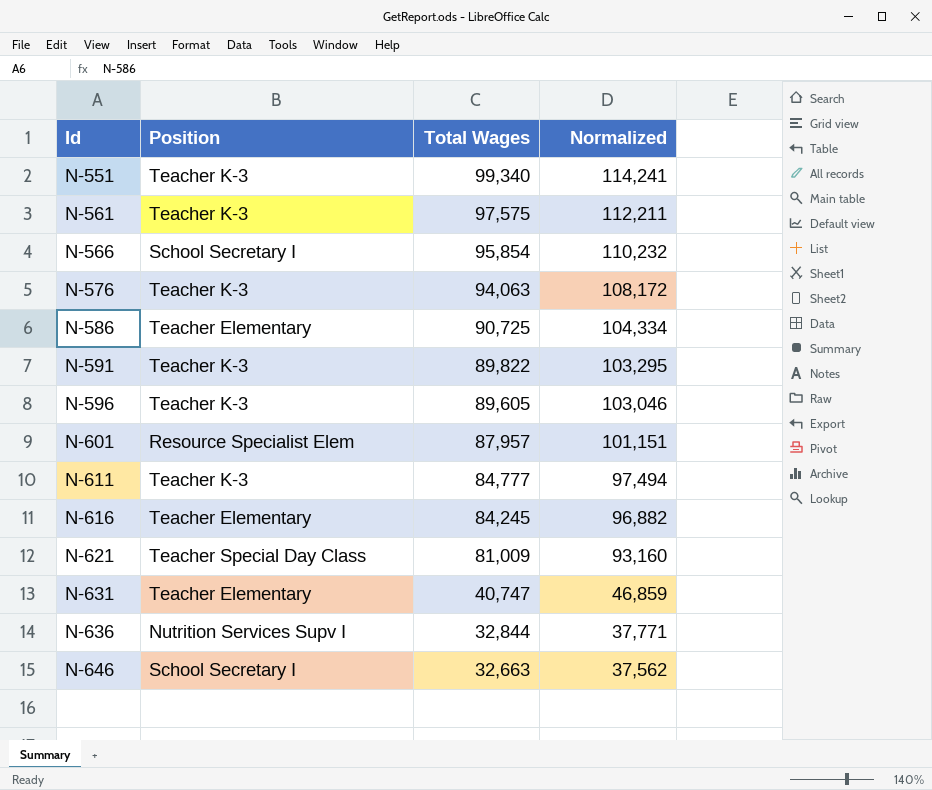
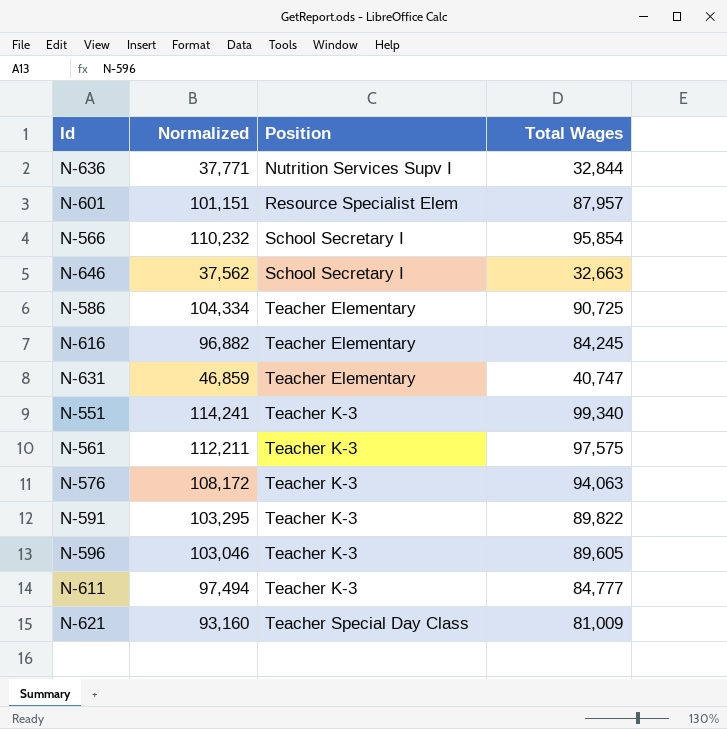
row order: Id ascending -> Position ascending
column Normalized | position: 4 -> 2

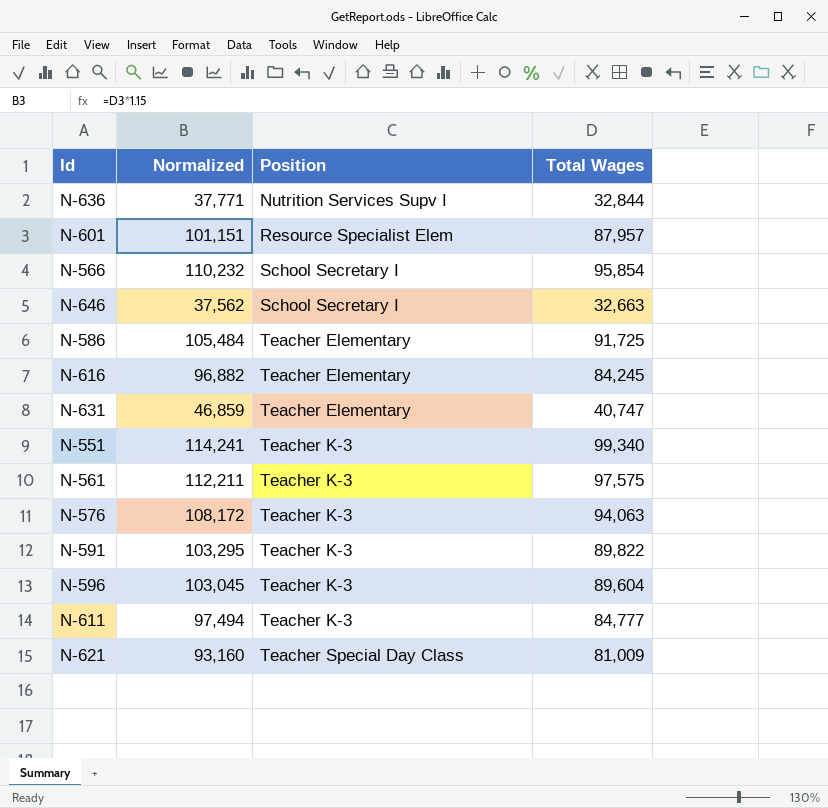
N-586 | Normalized: 104,334 -> 105,484
N-586 | Total Wages: 90,725 -> 91,725
N-596 | Normalized: 103,046 -> 103,045
N-596 | Total Wages: 89,605 -> 89,604

